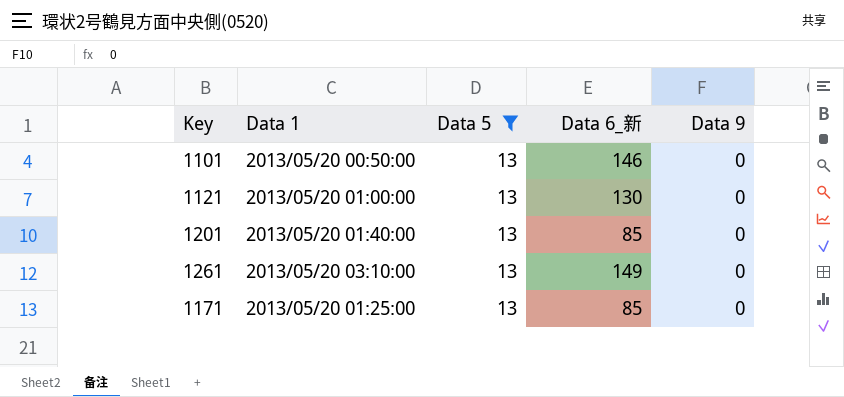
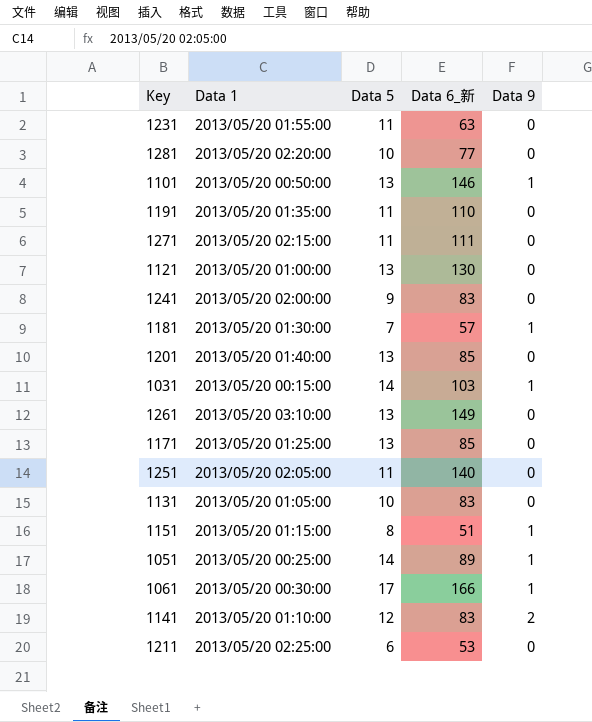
filter: Data 5 = 13 -> none
1101 | Data 9: 0 -> 1

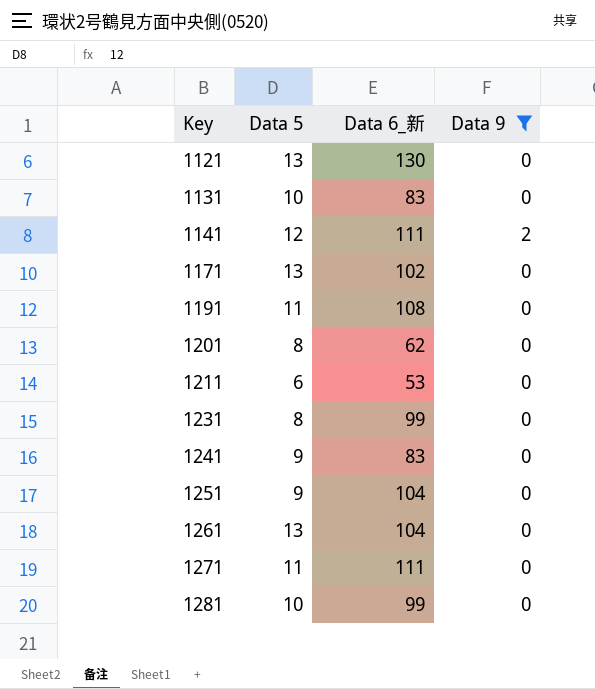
filter: none -> Data 9 != 1
row order: none -> Key ascending
column Data 1 | position: 2 -> none
1141 | Data 6_新: 83 -> 111
1171 | Data 6_新: 85 -> 102
1191 | Data 6_新: 110 -> 108
1201 | Data 5: 13 -> 8
1201 | Data 6_新: 85 -> 62
1231 | Data 5: 11 -> 8
1231 | Data 6_新: 63 -> 99
1251 | Data 5: 11 -> 9
1251 | Data 6_新: 140 -> 104
1261 | Data 6_新: 149 -> 104
1281 | Data 6_新: 77 -> 99

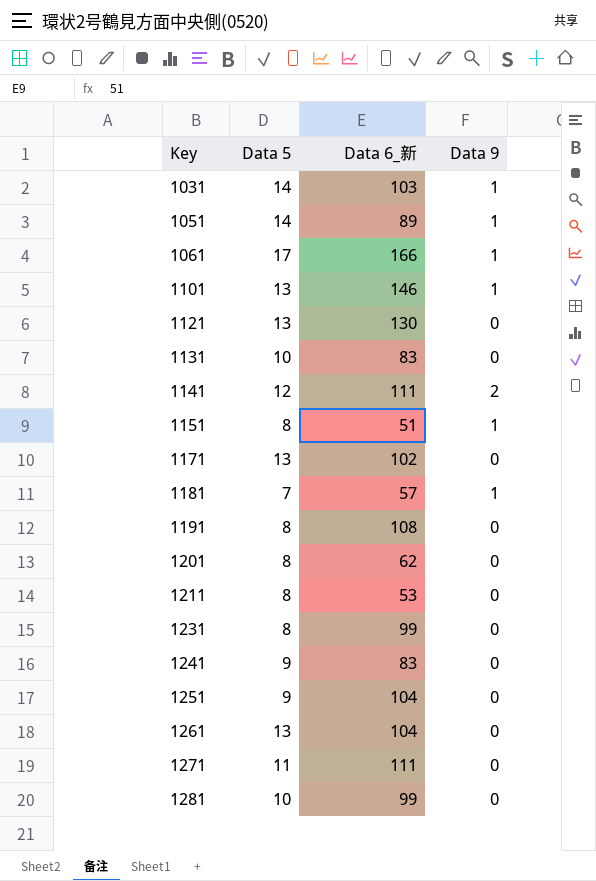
filter: Data 9 != 1 -> none
1191 | Data 5: 11 -> 8
1211 | Data 5: 6 -> 8

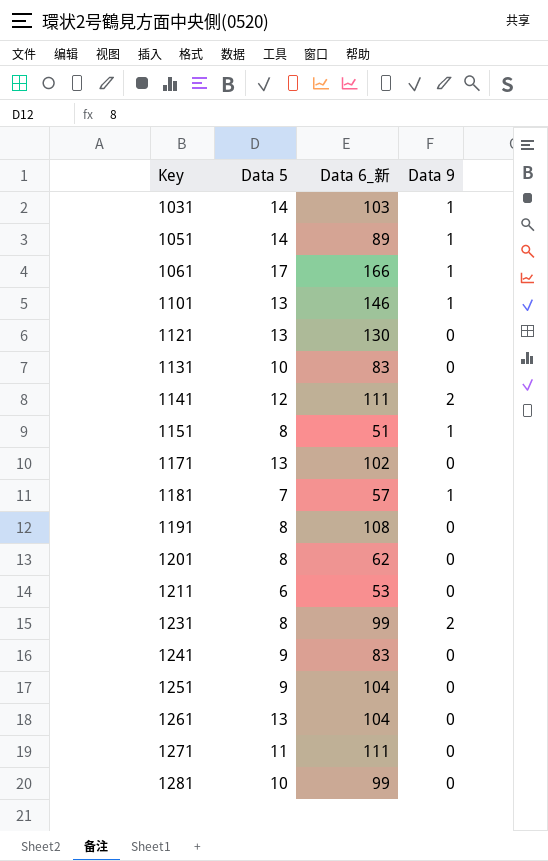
1211 | Data 5: 8 -> 6
1231 | Data 9: 0 -> 2

